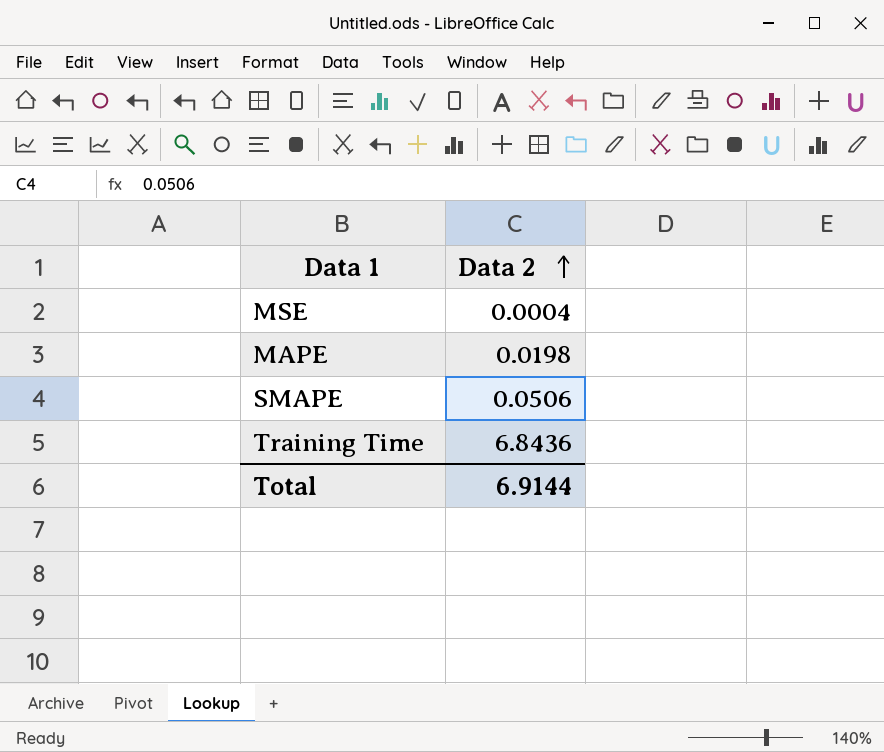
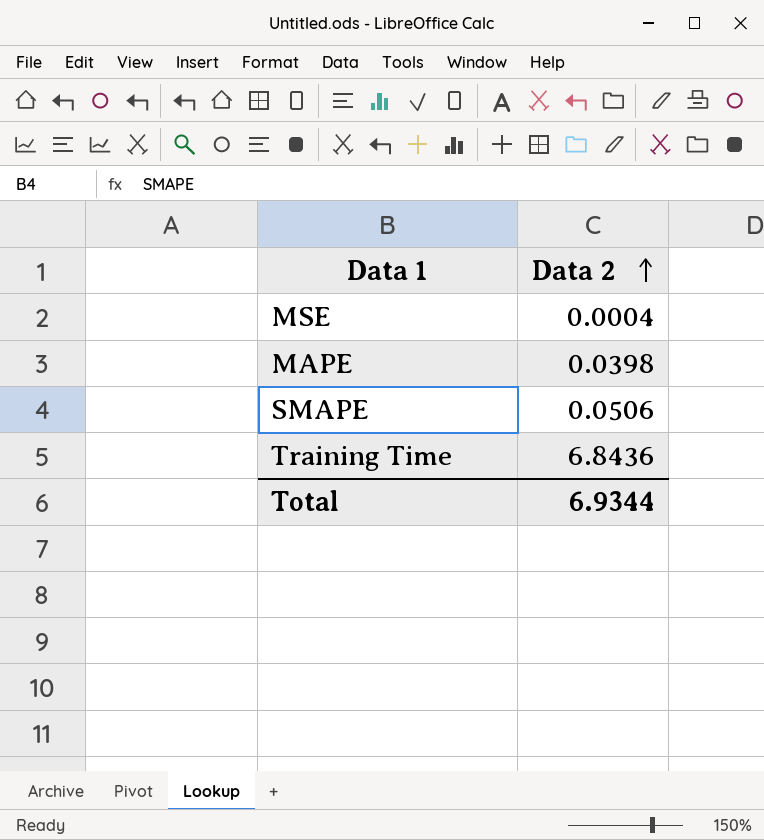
MAPE | Data 2: 0.0198 -> 0.0398
Total | Data 2: 6.9144 -> 6.9344

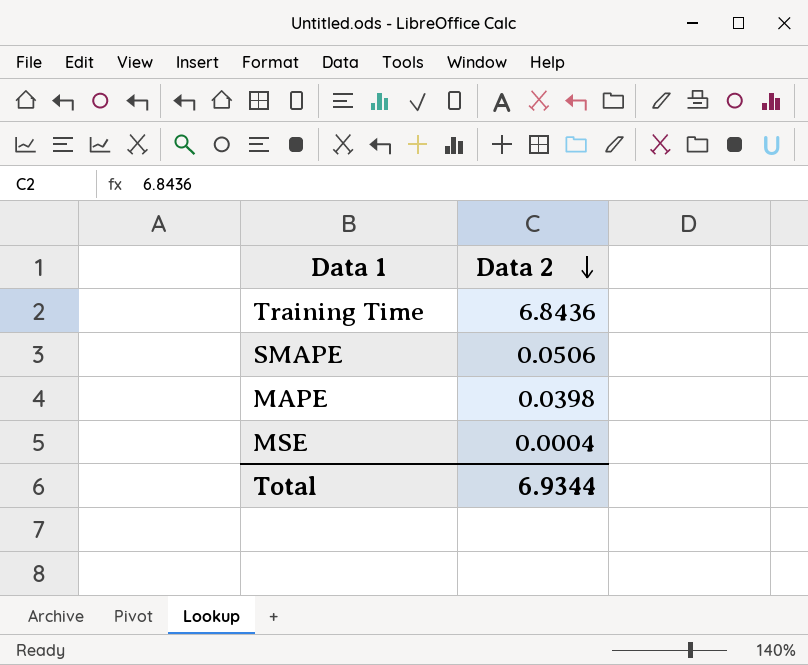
row order: Data 2 ascending -> Data 2 descending

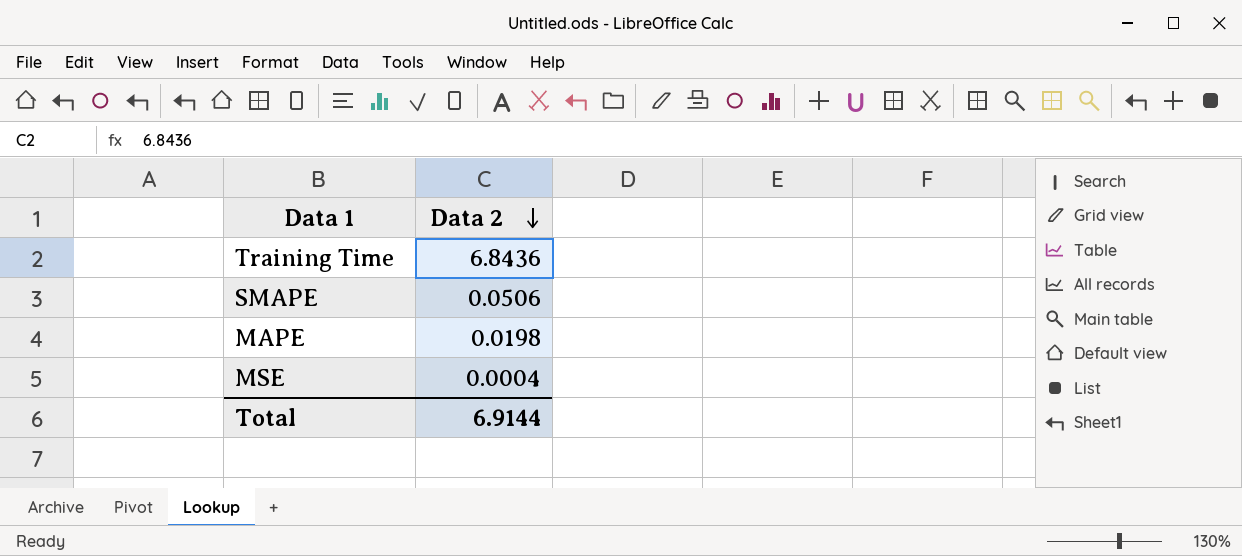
MAPE | Data 2: 0.0398 -> 0.0198
Total | Data 2: 6.9344 -> 6.9144

